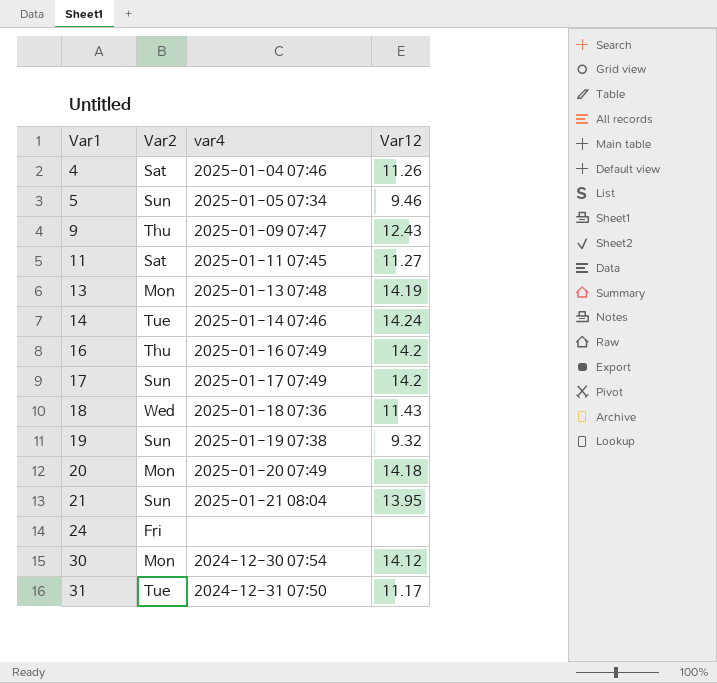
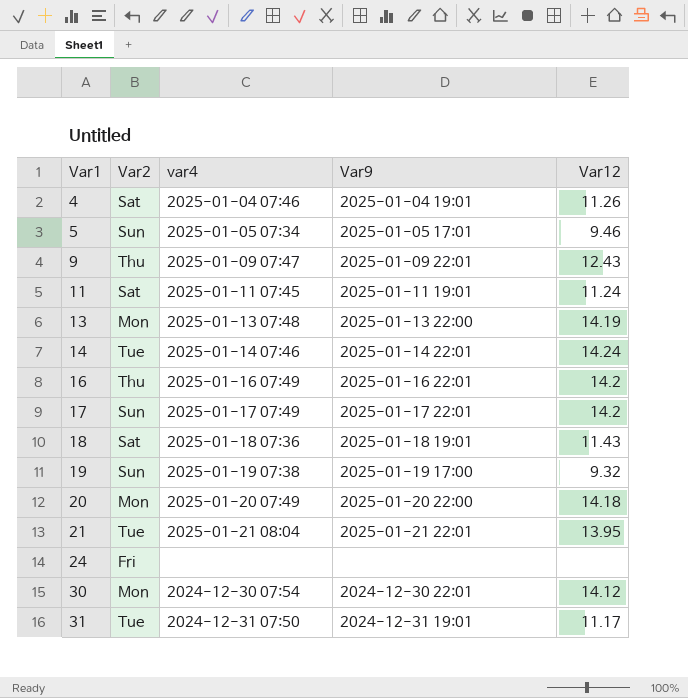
column Var9 | position: none -> 4
11 | Var12: 11.27 -> 11.24
18 | Var2: Wed -> Sat
21 | Var2: Sun -> Tue

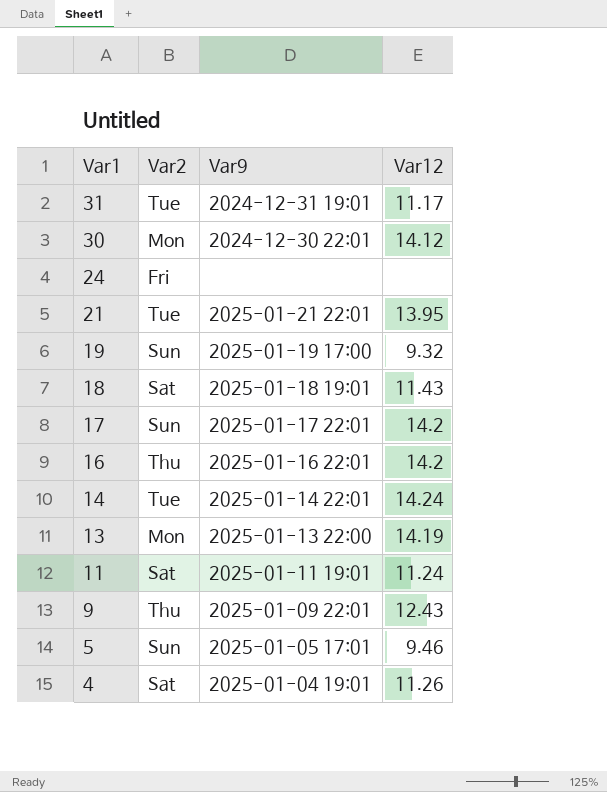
row order: Var1 ascending -> Var1 descending
column var4 | position: 3 -> none
row 20: Mon | 2025-01-20 07:49 | 2025-01-20 22:00 | 14.18 -> none

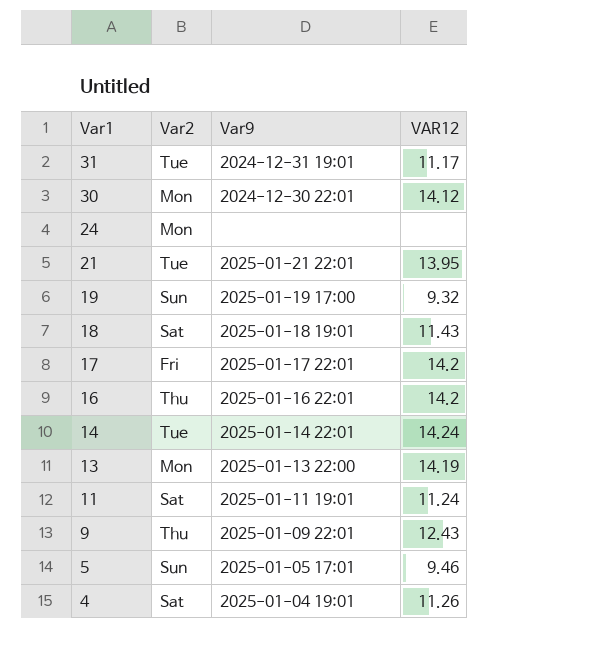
column name: Var12 -> VAR12
24 | Var2: Fri -> Mon
17 | Var2: Sun -> Fri

